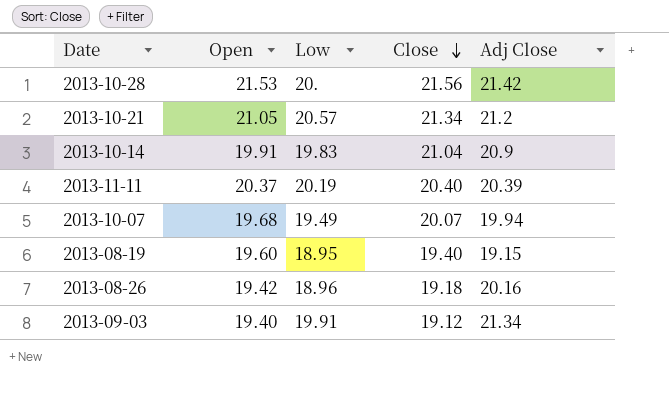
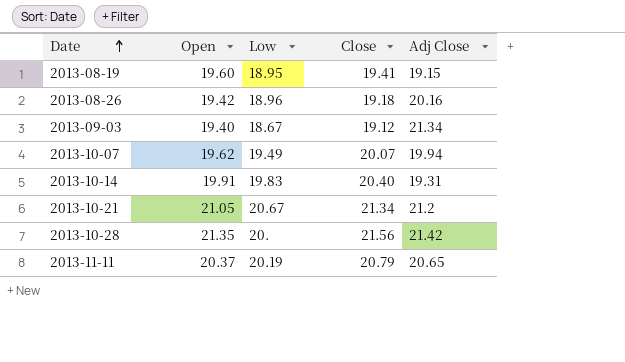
row order: Close descending -> Date ascending
2013-08-19 | Close: 19.40 -> 19.41
2013-09-03 | Low: 19.91 -> 18.67
2013-10-07 | Open: 19.68 -> 19.62
2013-10-14 | Close: 21.04 -> 20.40
2013-10-14 | Adj Close: 20.9 -> 19.31
2013-10-21 | Low: 20.57 -> 20.67
2013-10-28 | Open: 21.53 -> 21.35
2013-11-11 | Close: 20.40 -> 20.79
2013-11-11 | Adj Close: 20.39 -> 20.65

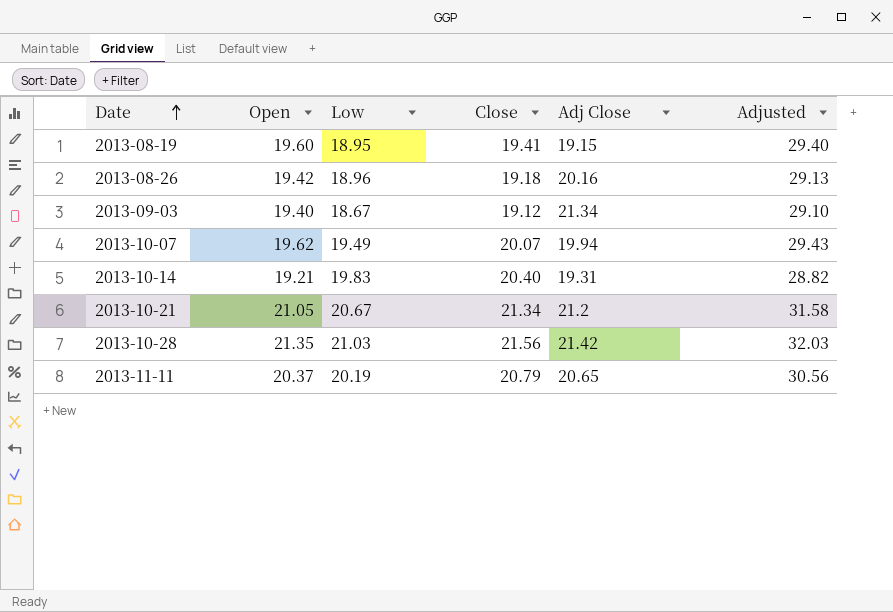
column Adjusted | formula: none -> [Open] * 1.5
2013-10-14 | Open: 19.91 -> 19.21
2013-10-28 | Low: 20. -> 21.03

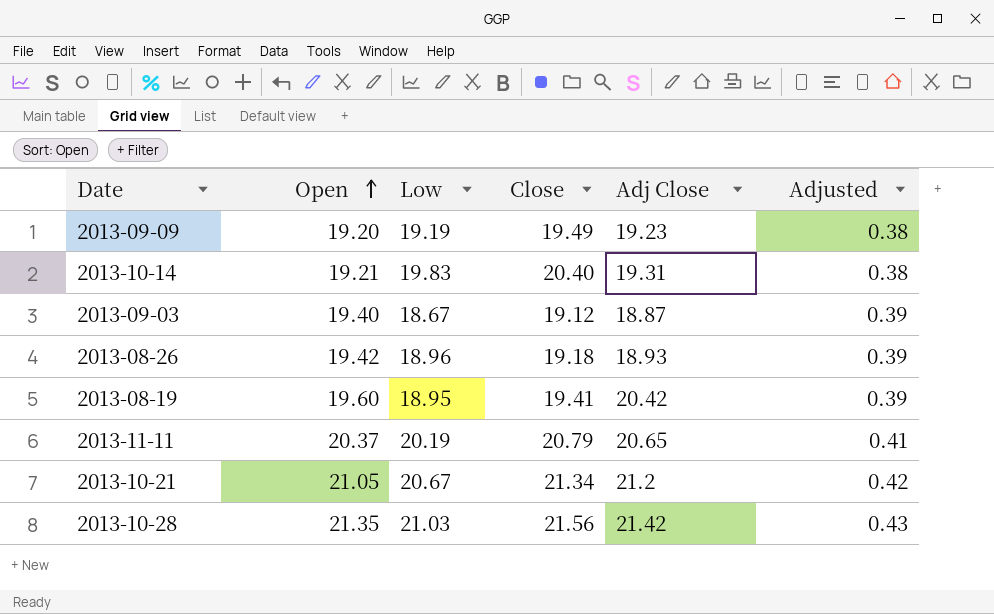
row order: Date ascending -> Open ascending
column Adjusted | formula: [Open] * 1.5 -> [Open] * 0.02
row 2013-10-07: 19.62 | 19.49 | 20.07 | 19.94 | 29.43 -> none
row 2013-09-09: none -> 19.20 | 19.19 | 19.49 | 19.23 | 0.38
2013-09-03 | Adj Close: 21.34 -> 18.87
2013-08-26 | Adj Close: 20.16 -> 18.93
2013-08-19 | Adj Close: 19.15 -> 20.42

